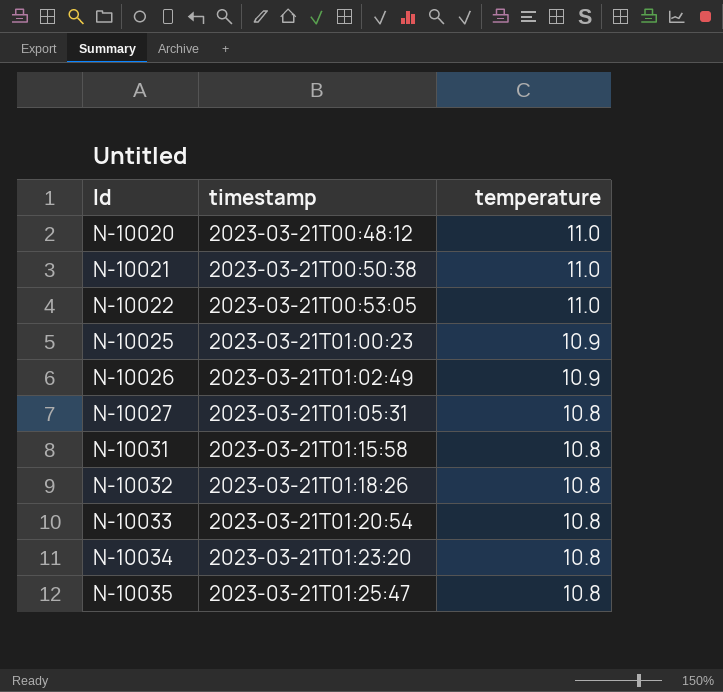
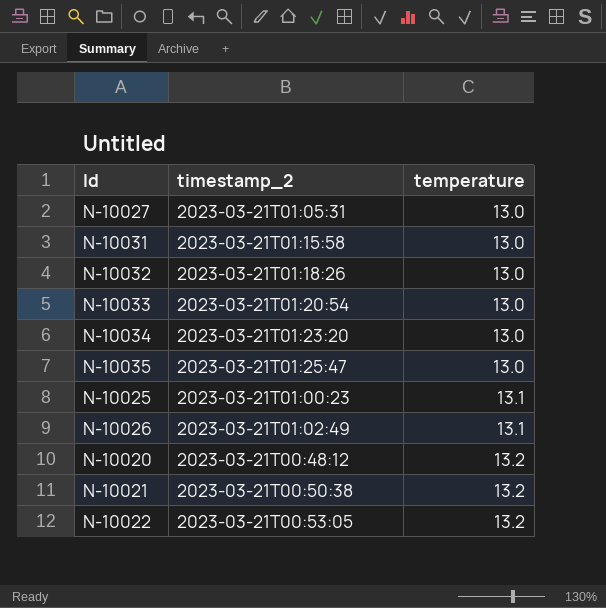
row order: Id ascending -> temperature ascending
column name: timestamp -> timestamp_2
N-10027 | temperature: 10.8 -> 13.0
N-10031 | temperature: 10.8 -> 13.0
N-10032 | temperature: 10.8 -> 13.0
N-10033 | temperature: 10.8 -> 13.0
N-10034 | temperature: 10.8 -> 13.0
N-10035 | temperature: 10.8 -> 13.0
N-10025 | temperature: 10.9 -> 13.1
N-10026 | temperature: 10.9 -> 13.1
N-10020 | temperature: 11.0 -> 13.2
N-10021 | temperature: 11.0 -> 13.2
N-10022 | temperature: 11.0 -> 13.2

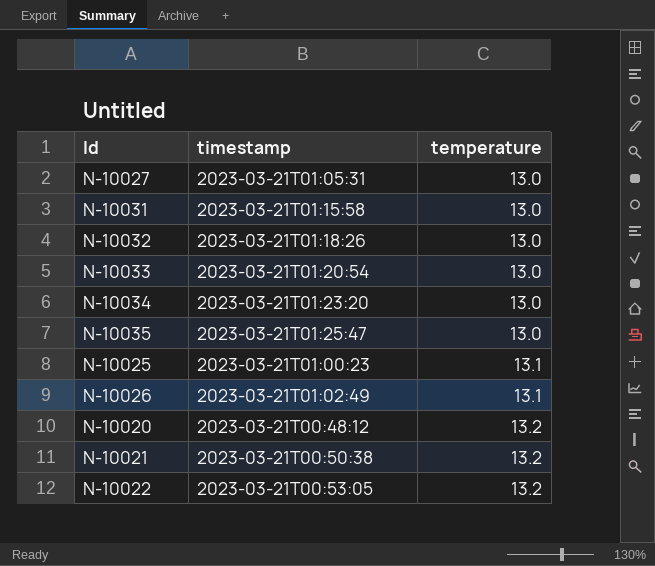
column name: timestamp_2 -> timestamp

